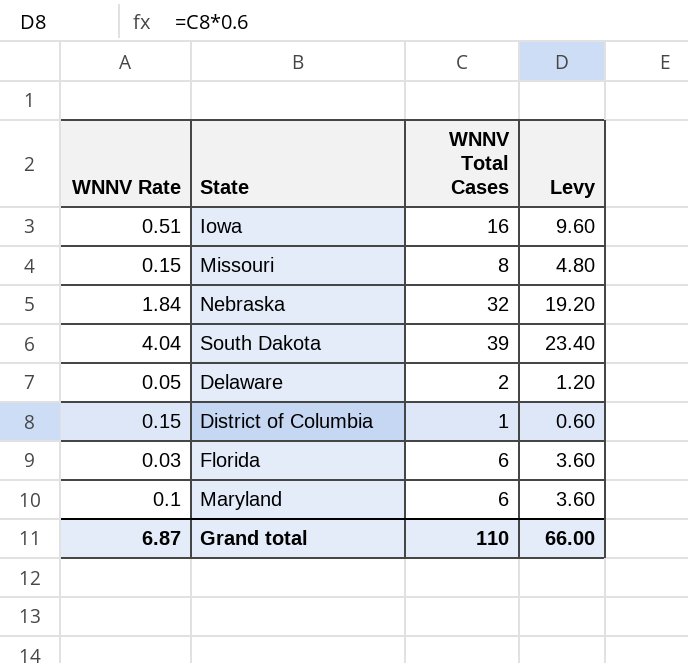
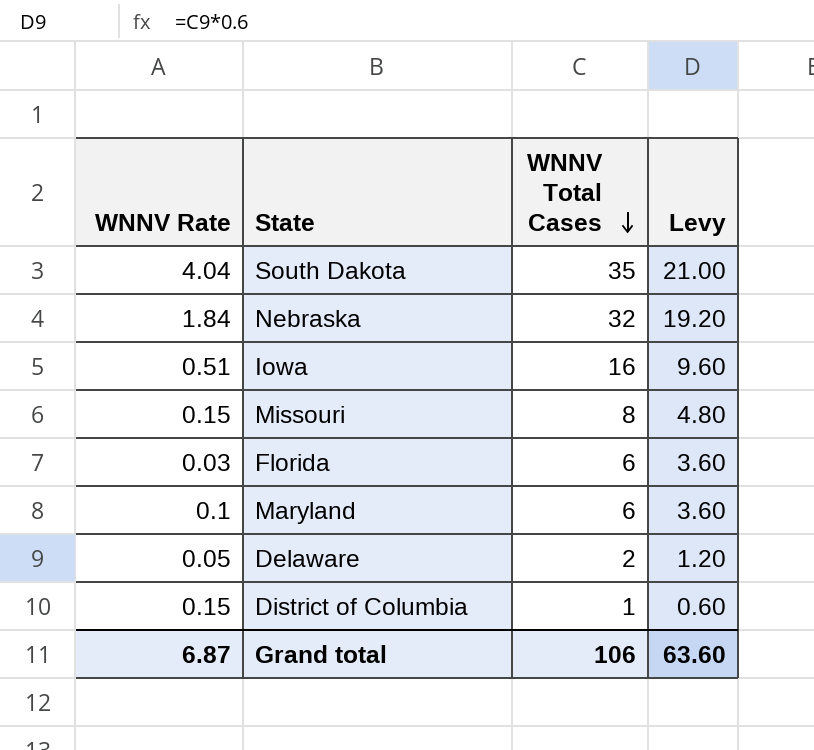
row order: none -> WNNV Total Cases descending
South Dakota | WNNV Total Cases: 39 -> 35
South Dakota | Levy: 23.40 -> 21.00
Grand total | WNNV Total Cases: 110 -> 106
Grand total | Levy: 66.00 -> 63.60

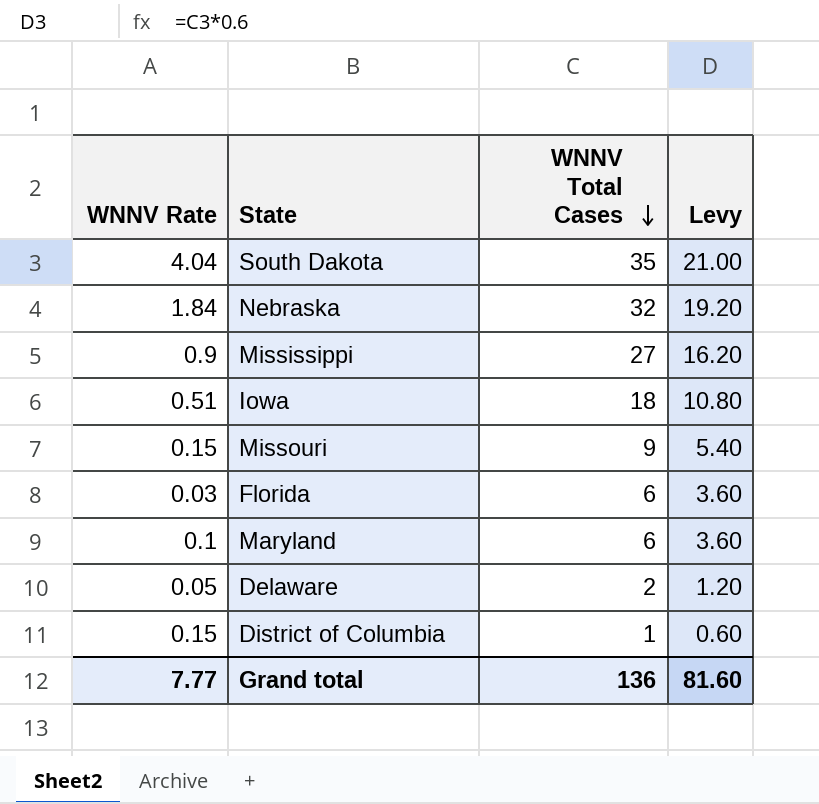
row Mississippi: none -> 0.9 | 27 | 16.20
Iowa | WNNV Total Cases: 16 -> 18
Iowa | Levy: 9.60 -> 10.80
Missouri | WNNV Total Cases: 8 -> 9
Missouri | Levy: 4.80 -> 5.40
Grand total | WNNV Rate: 6.87 -> 7.77
Grand total | WNNV Total Cases: 106 -> 136
Grand total | Levy: 63.60 -> 81.60

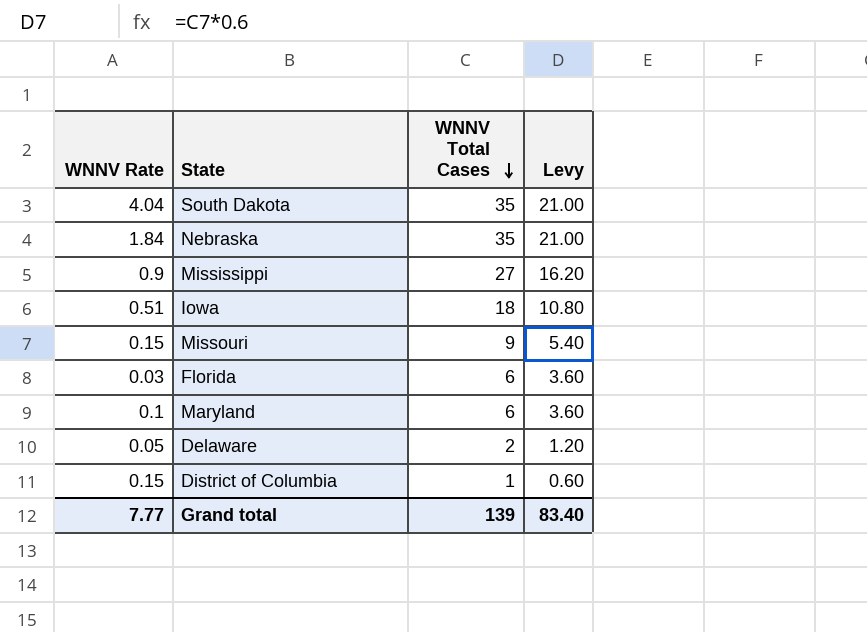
Nebraska | WNNV Total Cases: 32 -> 35
Nebraska | Levy: 19.20 -> 21.00
Grand total | WNNV Total Cases: 136 -> 139
Grand total | Levy: 81.60 -> 83.40

